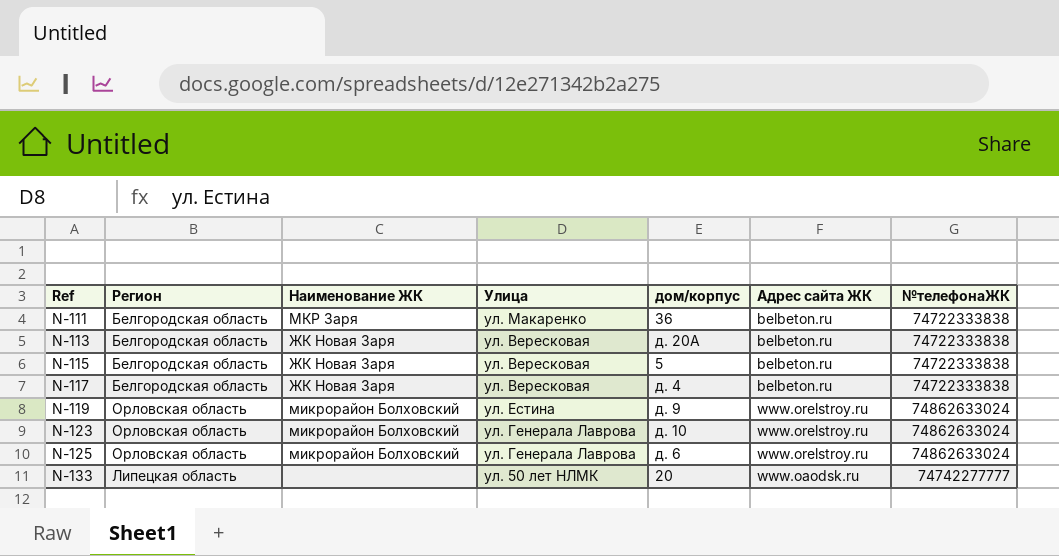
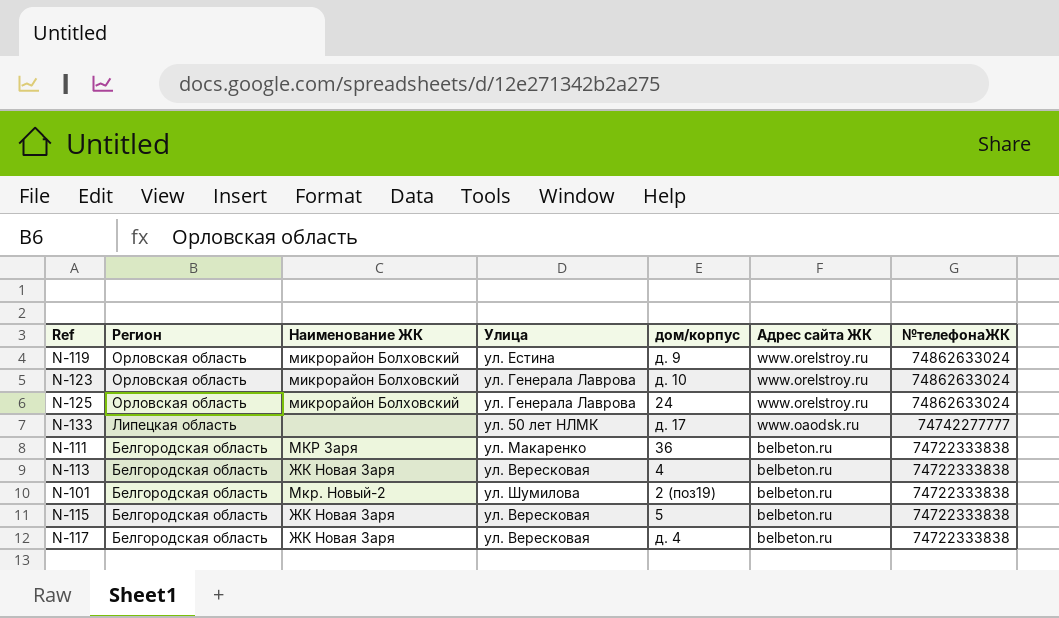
row order: Ref ascending -> Регион descending
N-125 | дом/корпус: д. 6 -> 24
N-133 | дом/корпус: 20 -> д. 17
N-113 | дом/корпус: д. 20А -> 4
row N-101: none -> Белгородская область | Мкр. Новый-2 | ул. Шумилова | 2 (поз19) | belbeton.ru | 74722333838

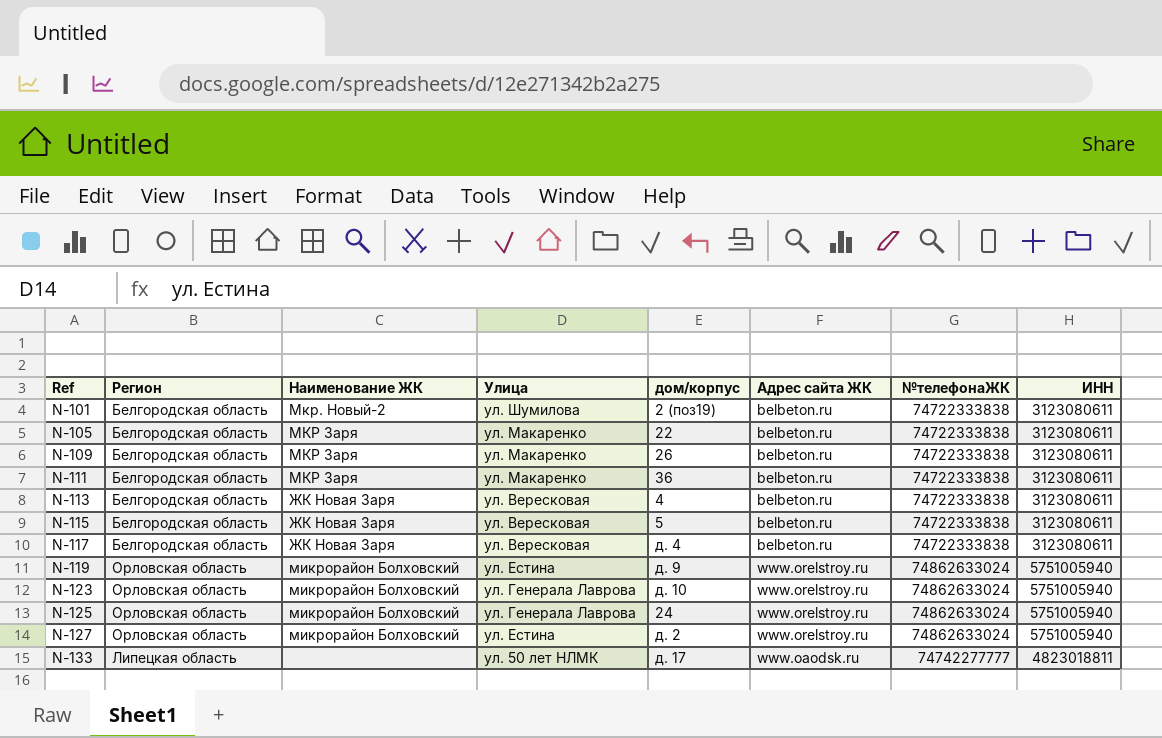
row order: Регион descending -> Ref ascending
column ИНН | position: none -> 8
row N-105: none -> Белгородская область | МКР Заря | ул. Макаренко | 22 | belbeton.ru | 74722333838 | 3123080611
row N-109: none -> Белгородская область | МКР Заря | ул. Макаренко | 26 | belbeton.ru | 74722333838 | 3123080611
row N-127: none -> Орловская область | микрорайон Болховский | ул. Естина | д. 2 | www.orelstroy.ru | 74862633024 | 5751005940

